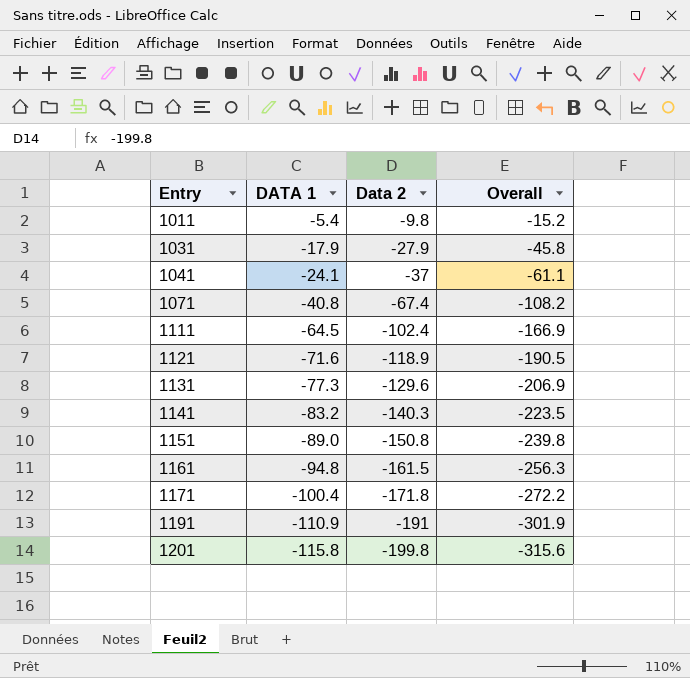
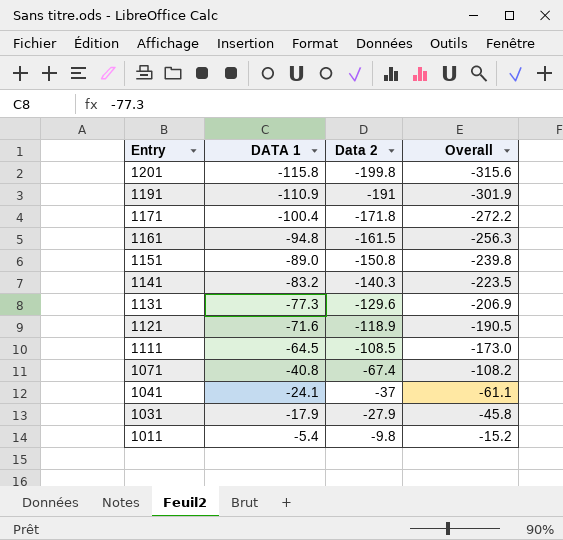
row order: Entry ascending -> Entry descending
1111 | Data 2: -102.4 -> -108.5
1111 | Overall: -166.9 -> -173.0

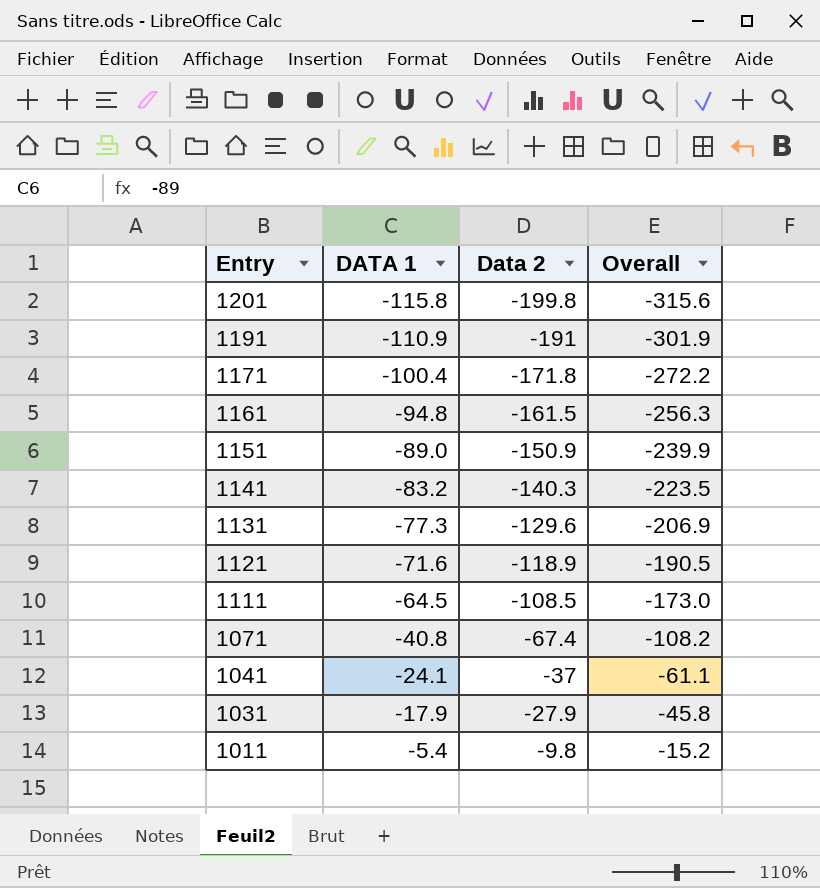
1151 | Data 2: -150.8 -> -150.9
1151 | Overall: -239.8 -> -239.9

